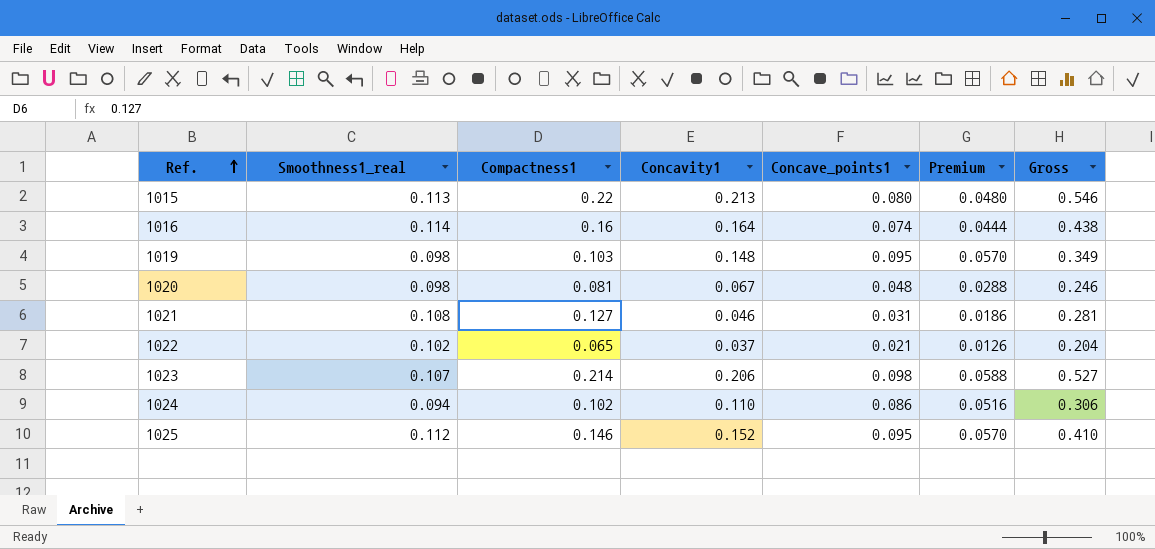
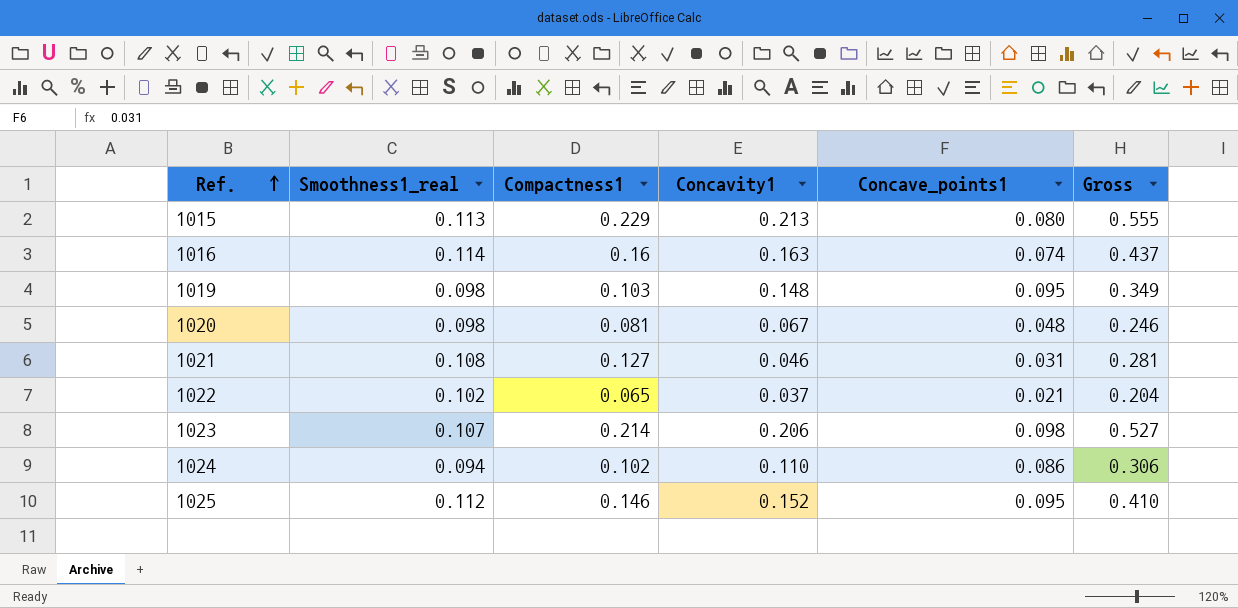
column Premium | formula: [Concave_points1] * 0.6 -> none
1015 | Compactness1: 0.22 -> 0.229
1015 | Gross: 0.546 -> 0.555
1016 | Concavity1: 0.164 -> 0.163
1016 | Gross: 0.438 -> 0.437

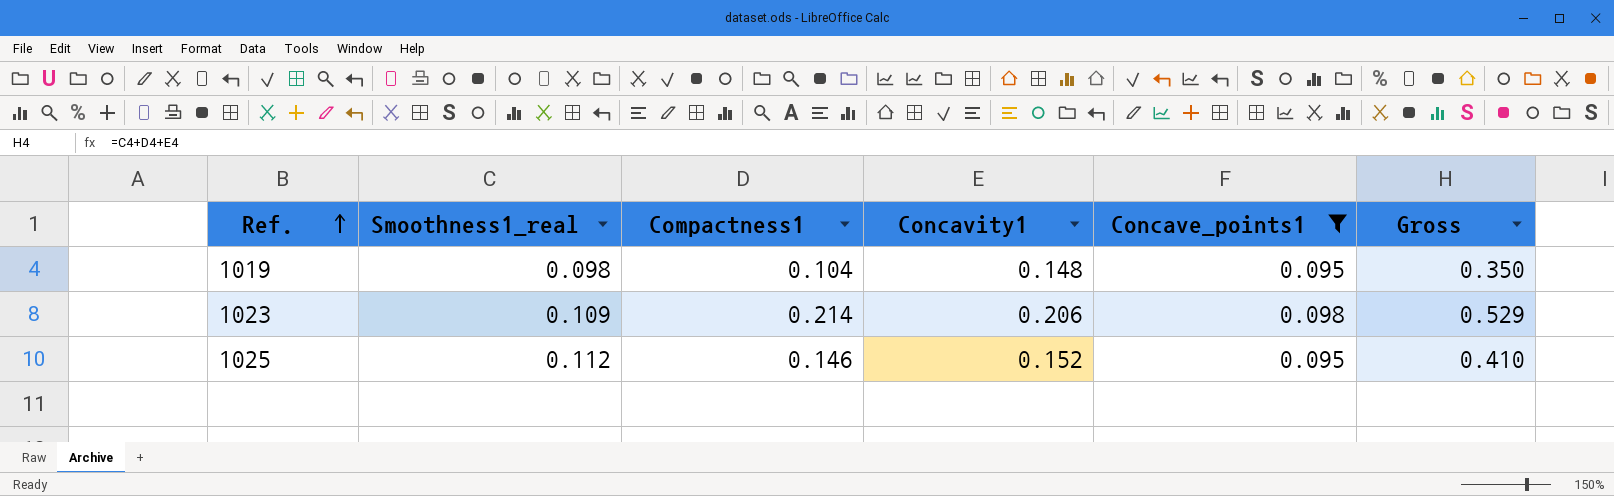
filter: none -> Concave_points1 >= 0.095
1019 | Compactness1: 0.103 -> 0.104
1019 | Gross: 0.349 -> 0.350
1023 | Smoothness1_real: 0.107 -> 0.109
1023 | Gross: 0.527 -> 0.529

